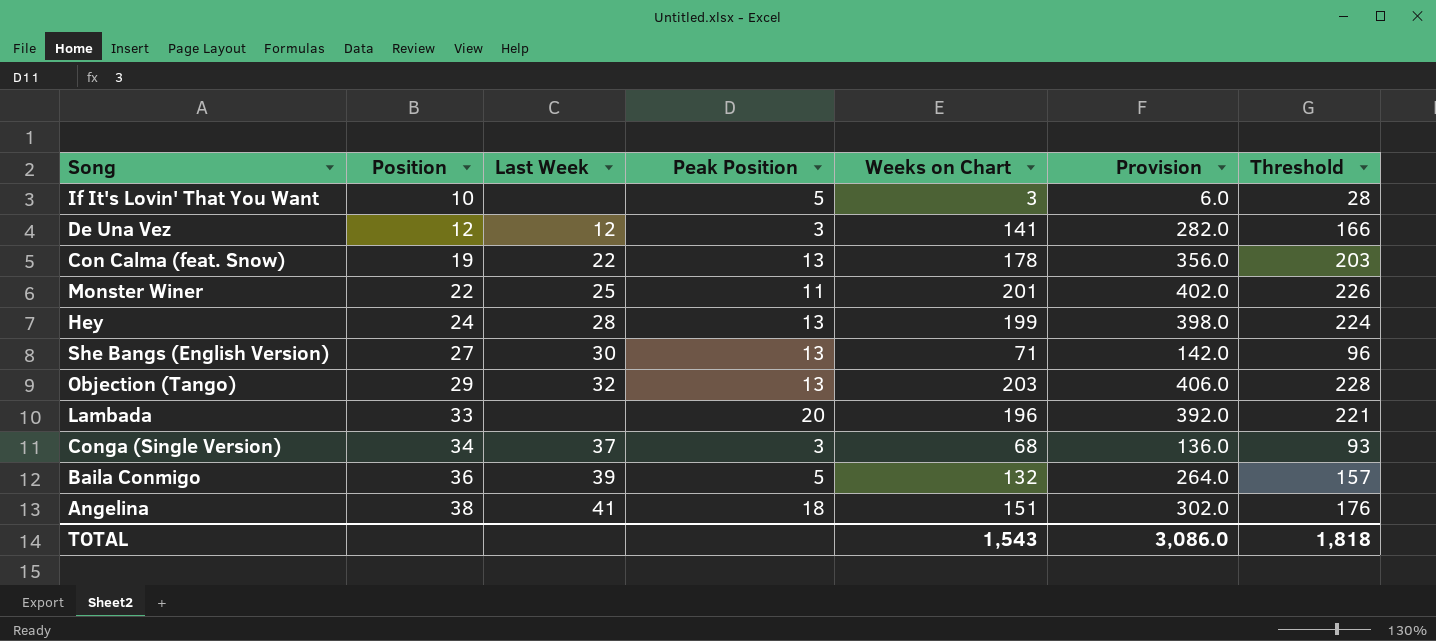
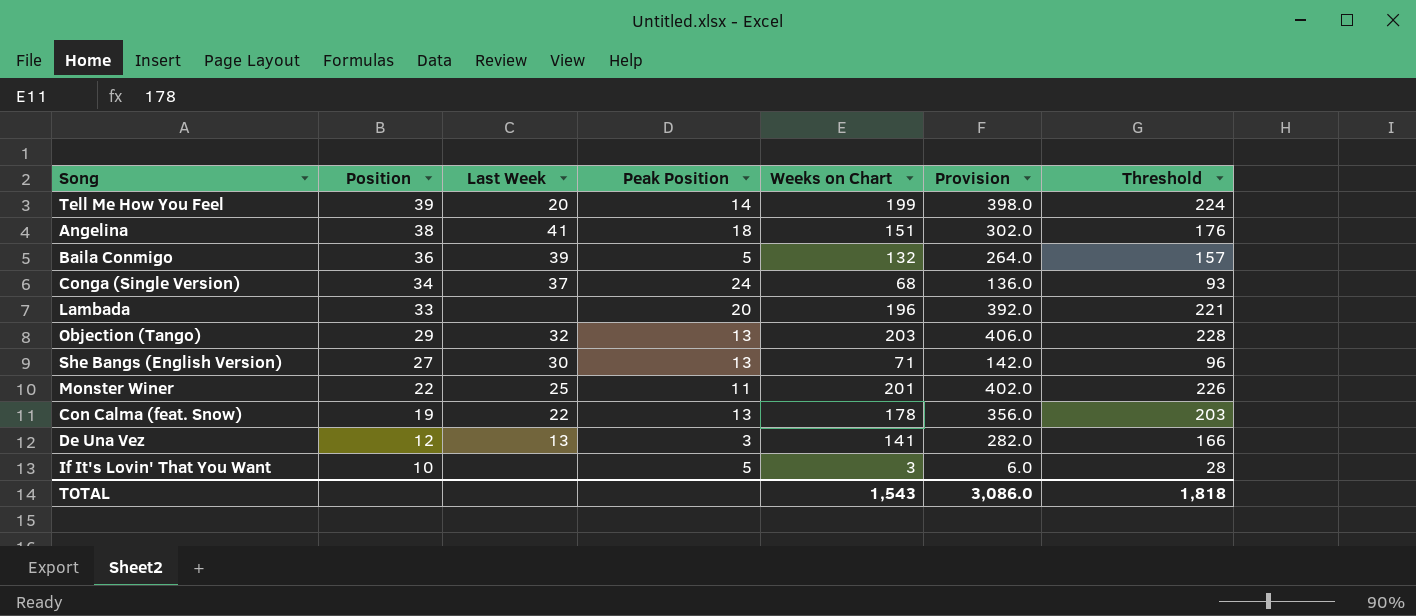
row order: Position ascending -> Position descending
row Hey: 24 | 28 | 13 | 199 | 398.0 | 224 -> none
row Tell Me How You Feel: none -> 39 | 20 | 14 | 199 | 398.0 | 224
Conga (Single Version) | Peak Position: 3 -> 24
De Una Vez | Last Week: 12 -> 13

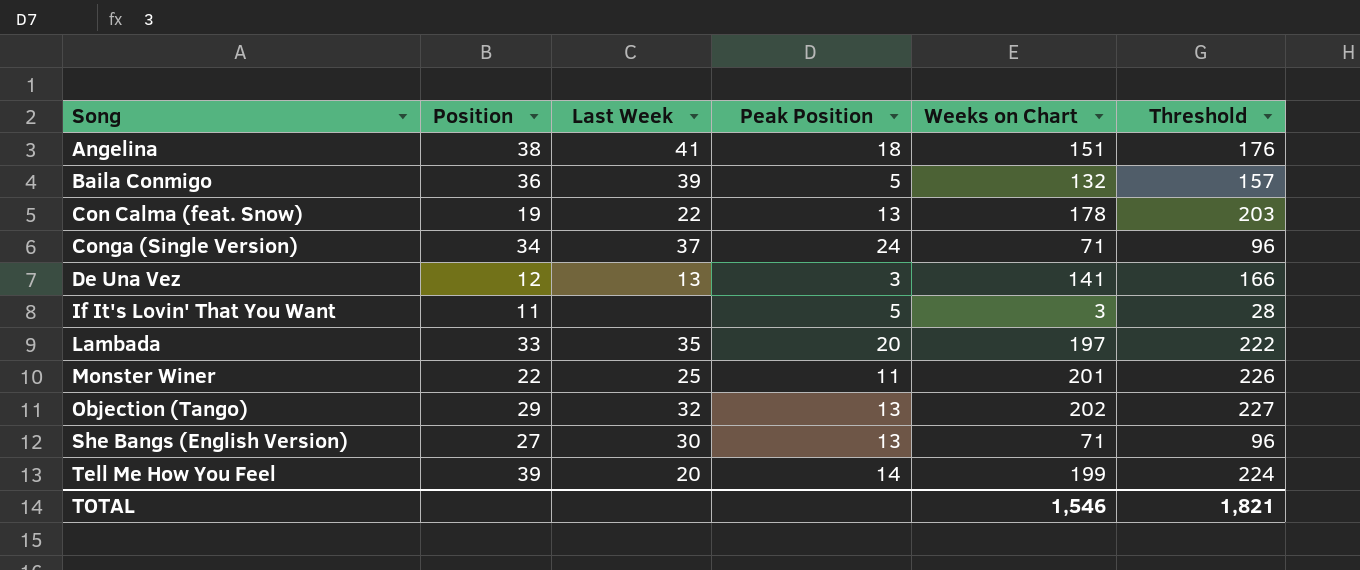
row order: Position descending -> Song ascending
column Provision | formula: [Weeks on Chart] * 2 -> none
Conga (Single Version) | Weeks on Chart: 68 -> 71
Conga (Single Version) | Threshold: 93 -> 96
If It's Lovin' That You Want | Position: 10 -> 11
Lambada | Last Week: none -> 35
Lambada | Weeks on Chart: 196 -> 197
Lambada | Threshold: 221 -> 222
Objection (Tango) | Weeks on Chart: 203 -> 202
Objection (Tango) | Threshold: 228 -> 227
TOTAL | Weeks on Chart: 1,543 -> 1,546
TOTAL | Threshold: 1,818 -> 1,821

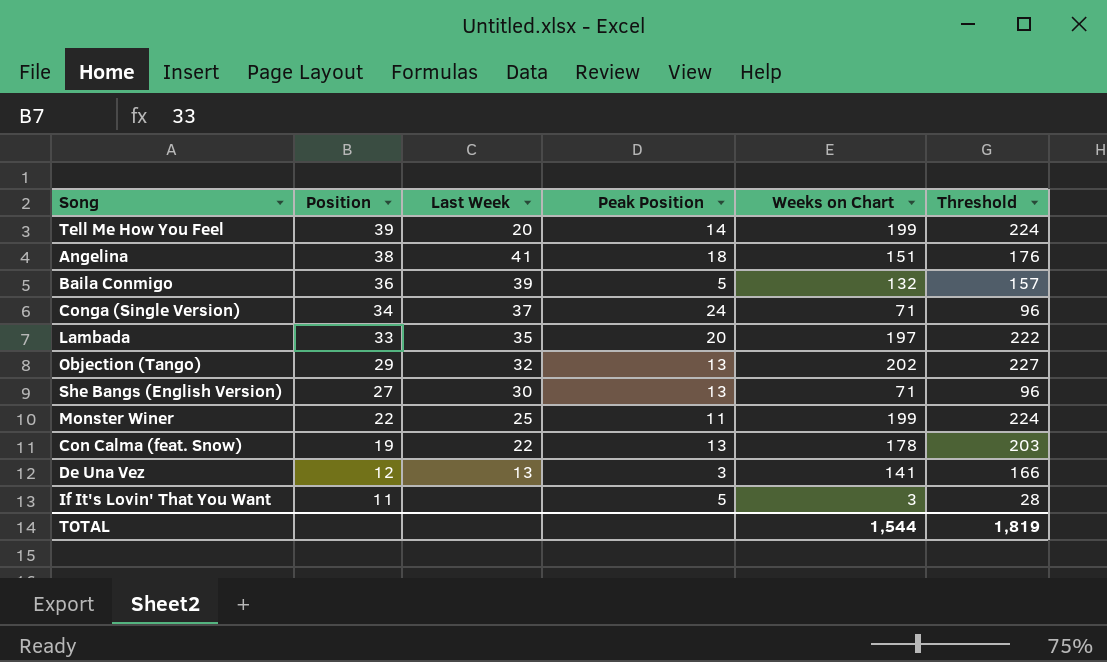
row order: Song ascending -> Position descending
Monster Winer | Weeks on Chart: 201 -> 199
Monster Winer | Threshold: 226 -> 224
TOTAL | Weeks on Chart: 1,546 -> 1,544
TOTAL | Threshold: 1,821 -> 1,819

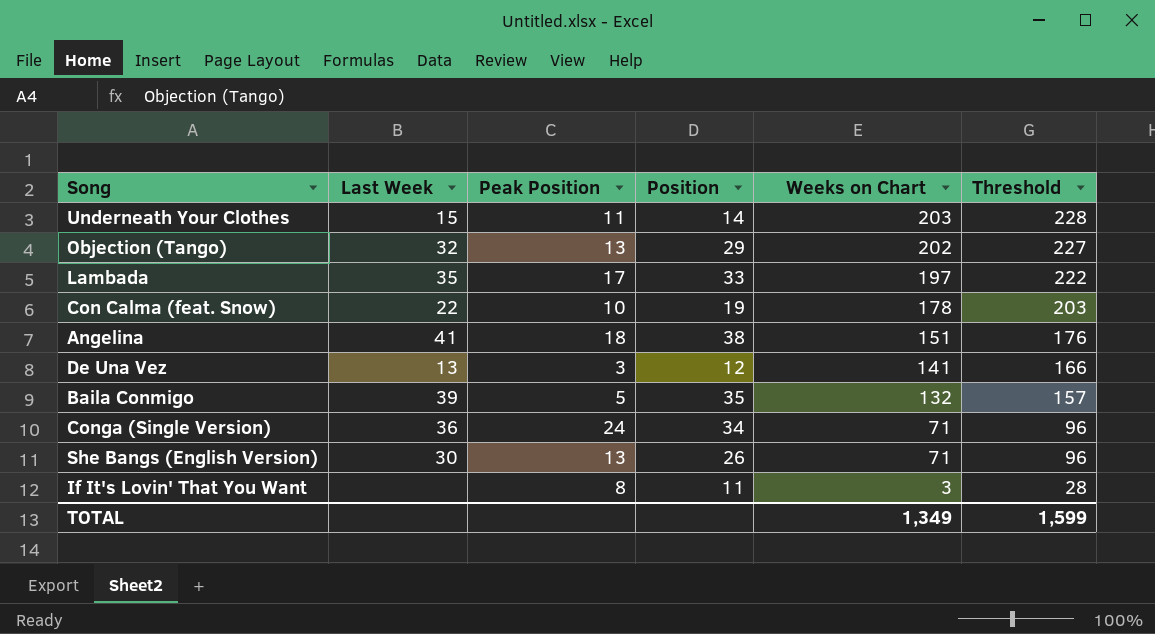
row order: Position descending -> Weeks on Chart descending
column Position | position: 2 -> 4
row Tell Me How You Feel: 39 | 20 | 14 | 199 | 224 -> none
row Monster Winer: 22 | 25 | 11 | 199 | 224 -> none
row Underneath Your Clothes: none -> 15 | 11 | 14 | 203 | 228
Lambada | Peak Position: 20 -> 17
Con Calma (feat. Snow) | Peak Position: 13 -> 10
Baila Conmigo | Position: 36 -> 35
Conga (Single Version) | Last Week: 37 -> 36
She Bangs (English Version) | Position: 27 -> 26
If It's Lovin' That You Want | Peak Position: 5 -> 8
TOTAL | Weeks on Chart: 1,544 -> 1,349
TOTAL | Threshold: 1,819 -> 1,599

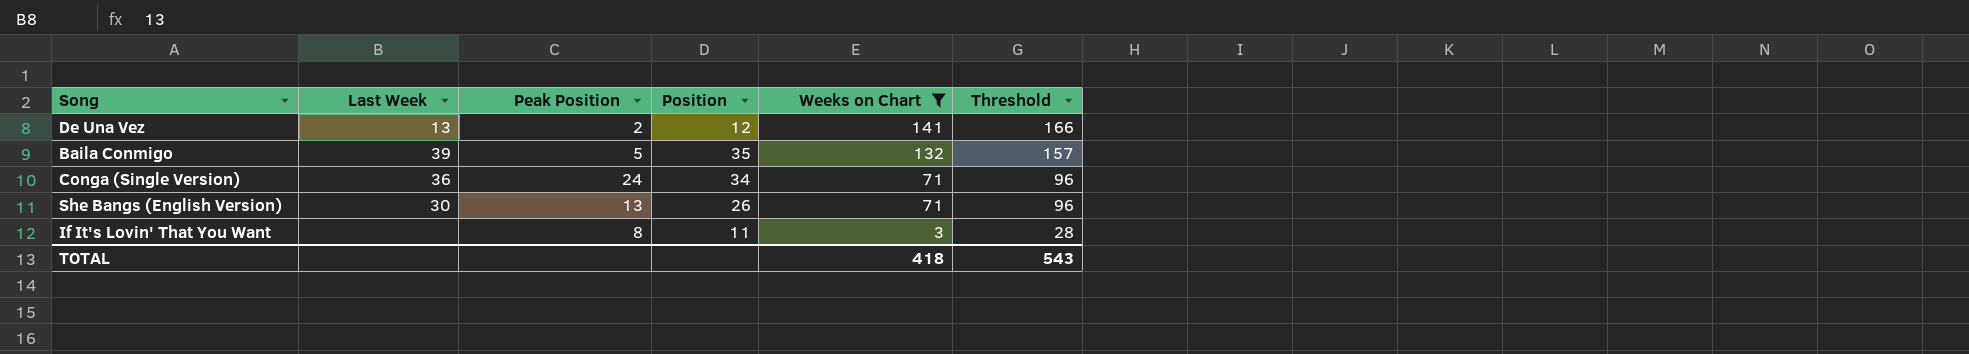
filter: none -> Weeks on Chart <= 141
De Una Vez | Peak Position: 3 -> 2
TOTAL | Weeks on Chart: 1,349 -> 418
TOTAL | Threshold: 1,599 -> 543

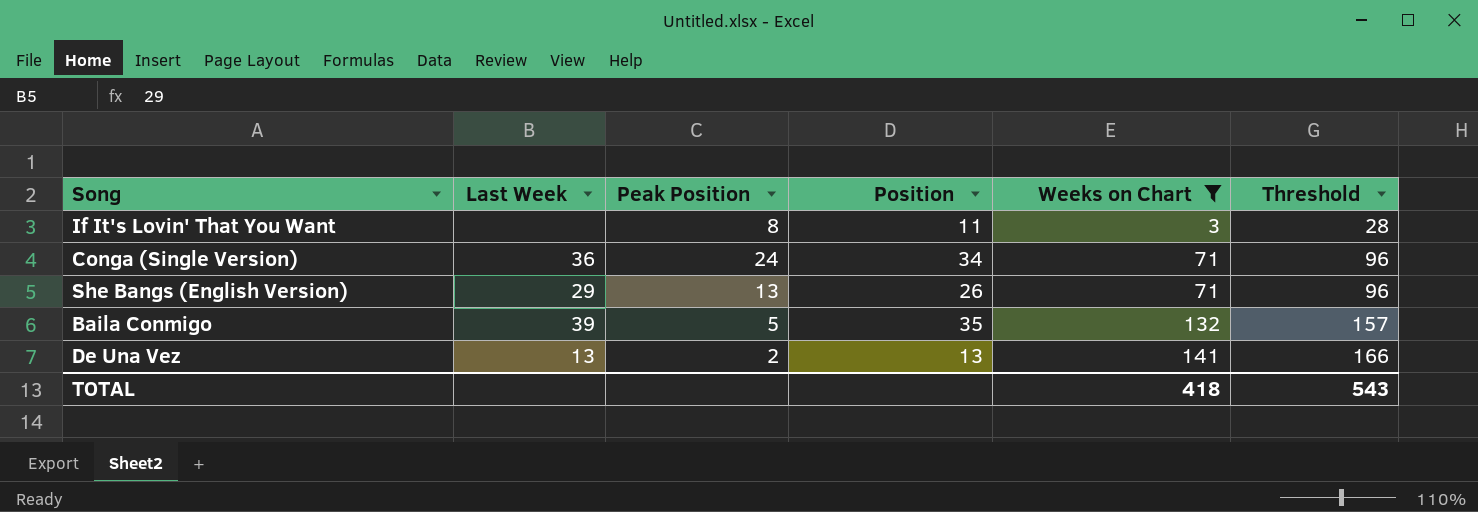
row order: Weeks on Chart descending -> Weeks on Chart ascending
She Bangs (English Version) | Last Week: 30 -> 29
De Una Vez | Position: 12 -> 13

